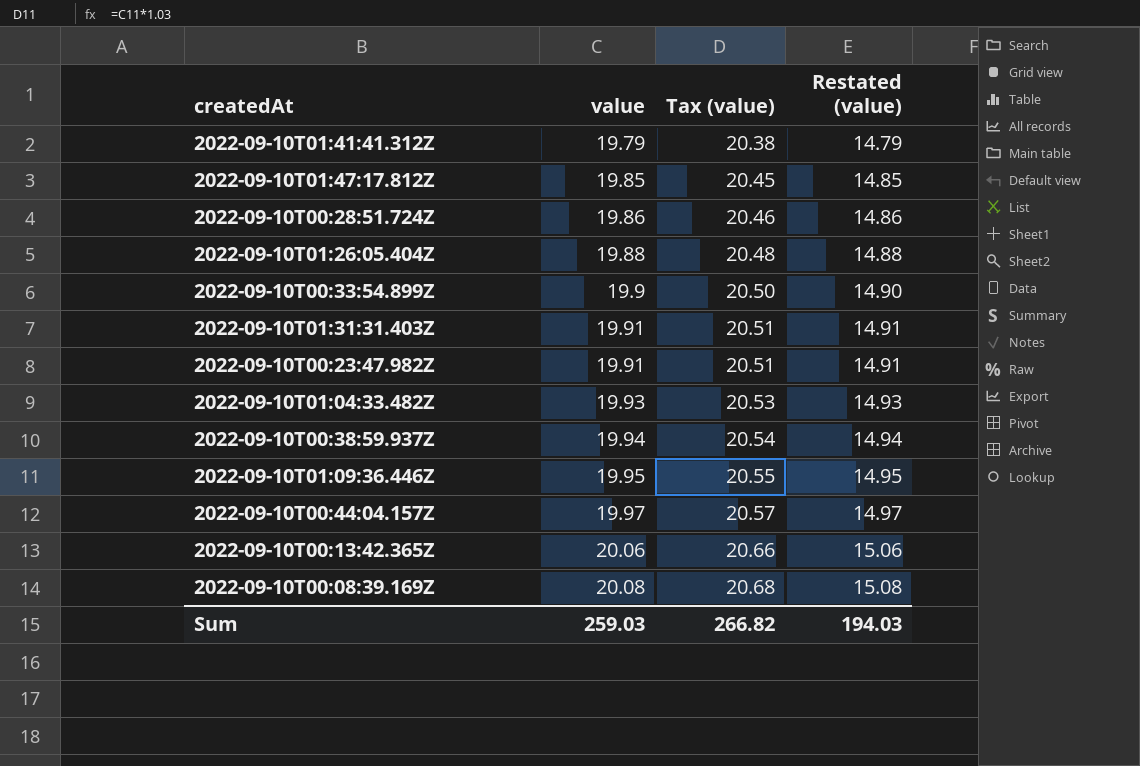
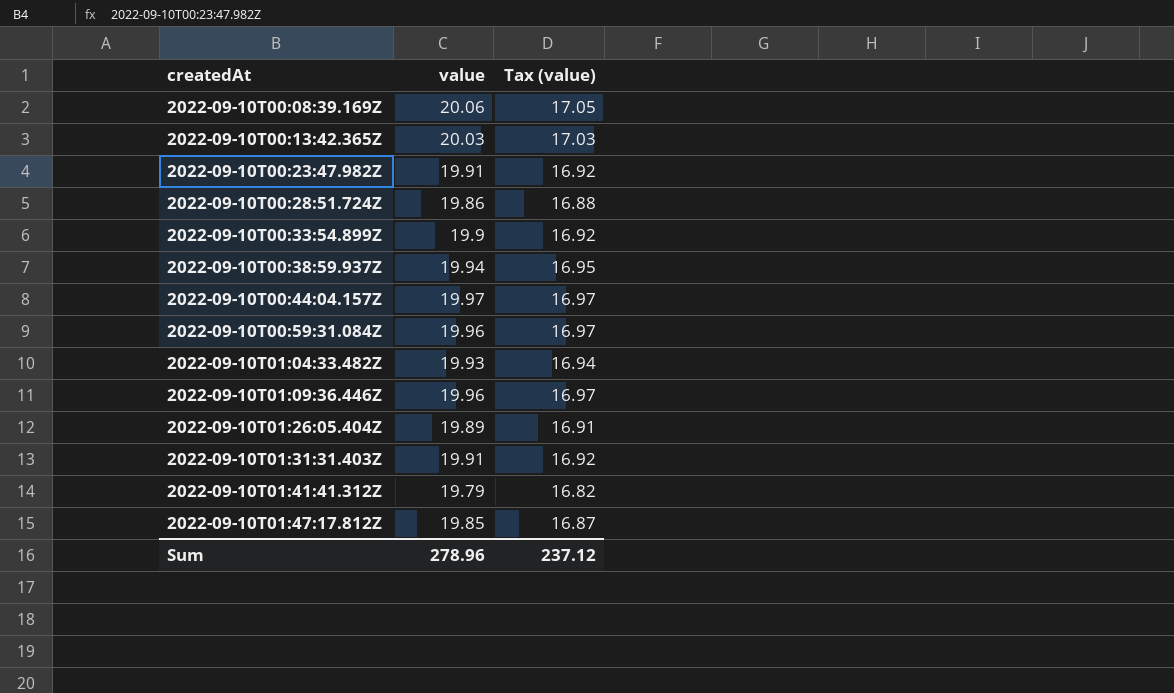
row order: value ascending -> createdAt ascending
column Restated (value) | formula: [value] - 5 -> none
column Tax (value) | formula: [value] * 1.03 -> [value] * 0.85
2022-09-10T00:08:39.169Z | value: 20.08 -> 20.06
2022-09-10T00:13:42.365Z | value: 20.06 -> 20.03
row 2022-09-10T00:59:31.084Z: none -> 19.96 | 16.97
2022-09-10T01:09:36.446Z | value: 19.95 -> 19.96
2022-09-10T01:26:05.404Z | value: 19.88 -> 19.89
Sum | value: 259.03 -> 278.96
Sum | Tax (value): 266.82 -> 237.12

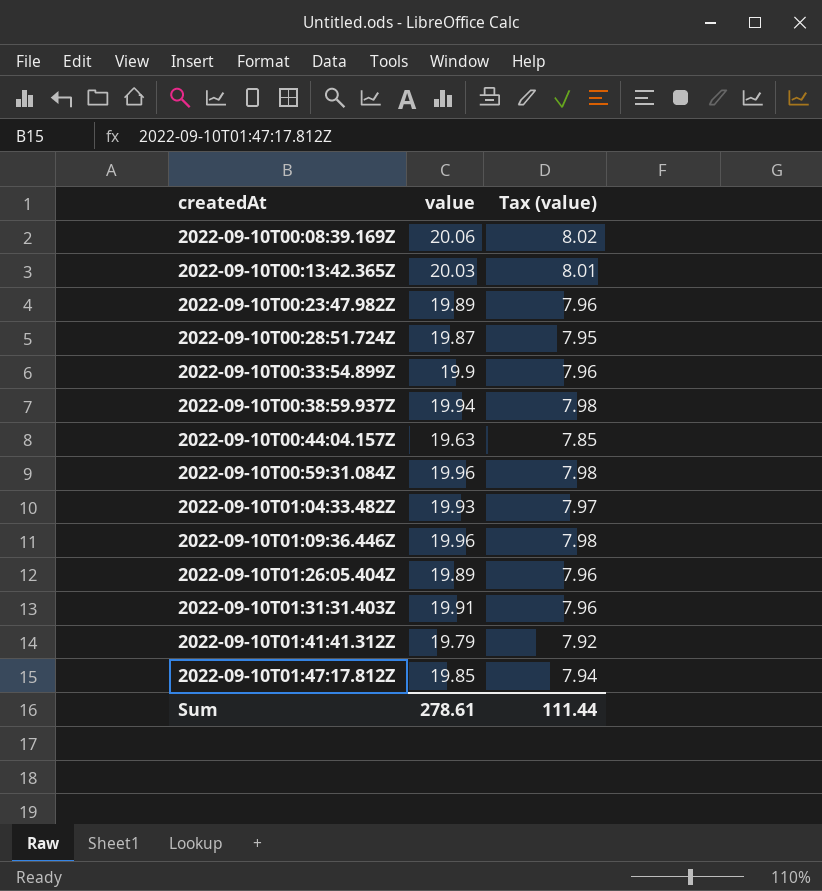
column Tax (value) | formula: [value] * 0.85 -> [value] * 0.4
2022-09-10T00:23:47.982Z | value: 19.91 -> 19.89
2022-09-10T00:28:51.724Z | value: 19.86 -> 19.87
2022-09-10T00:44:04.157Z | value: 19.97 -> 19.63
Sum | value: 278.96 -> 278.61
Sum | Tax (value): 237.12 -> 111.44

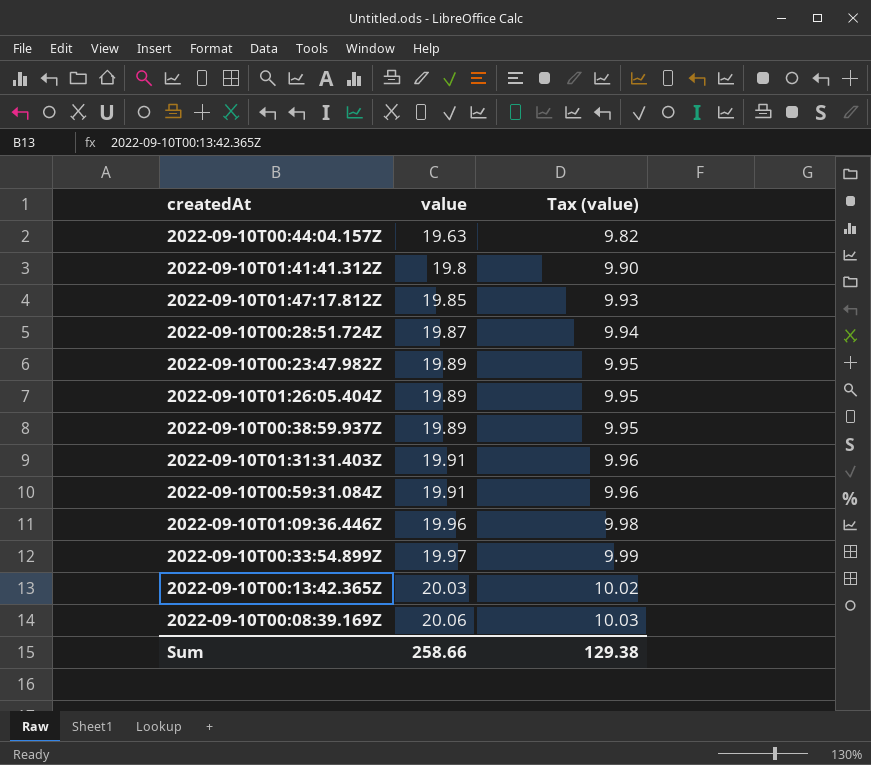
row order: createdAt ascending -> value ascending
column Tax (value) | formula: [value] * 0.4 -> [value] * 0.5
row 2022-09-10T01:04:33.482Z: 19.93 | 7.97 -> none
2022-09-10T01:41:41.312Z | value: 19.79 -> 19.8
2022-09-10T00:38:59.937Z | value: 19.94 -> 19.89
2022-09-10T00:59:31.084Z | value: 19.96 -> 19.91
2022-09-10T00:33:54.899Z | value: 19.9 -> 19.97
Sum | value: 278.61 -> 258.66
Sum | Tax (value): 111.44 -> 129.38

